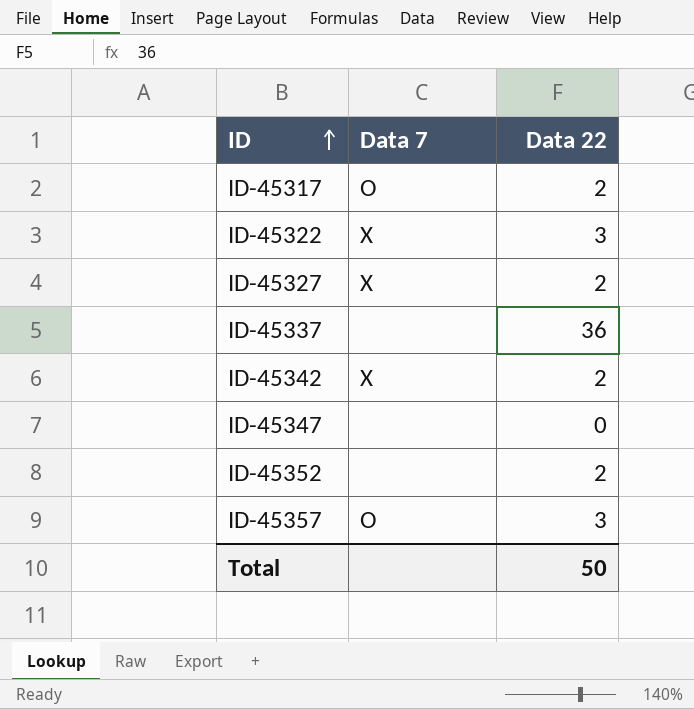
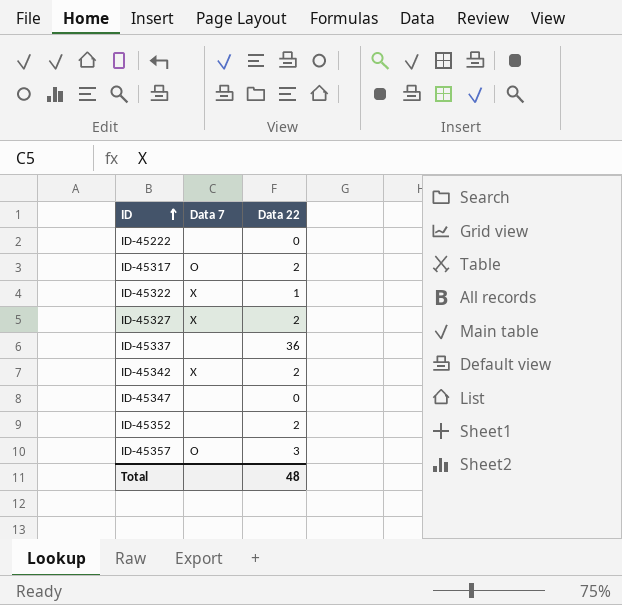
row ID-45222: none -> none | 0
ID-45322 | Data 22: 3 -> 1
Total | Data 22: 50 -> 48

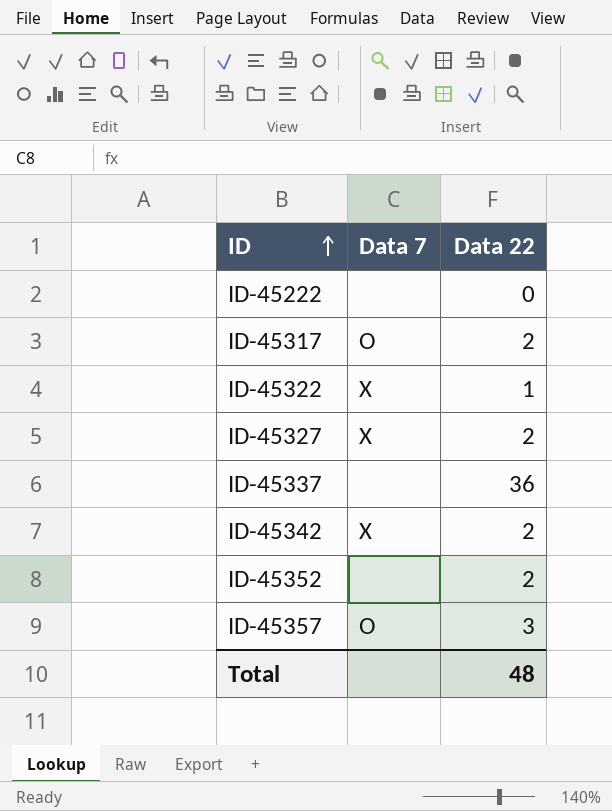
row ID-45347: none | 0 -> none

